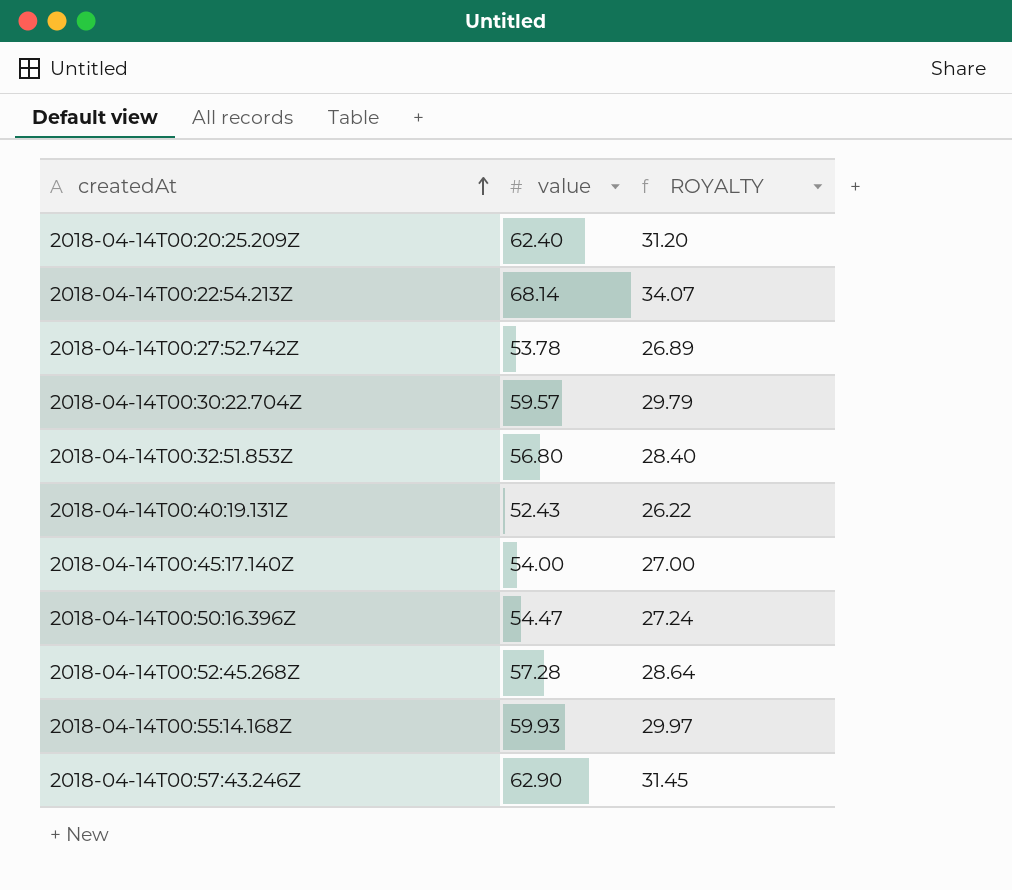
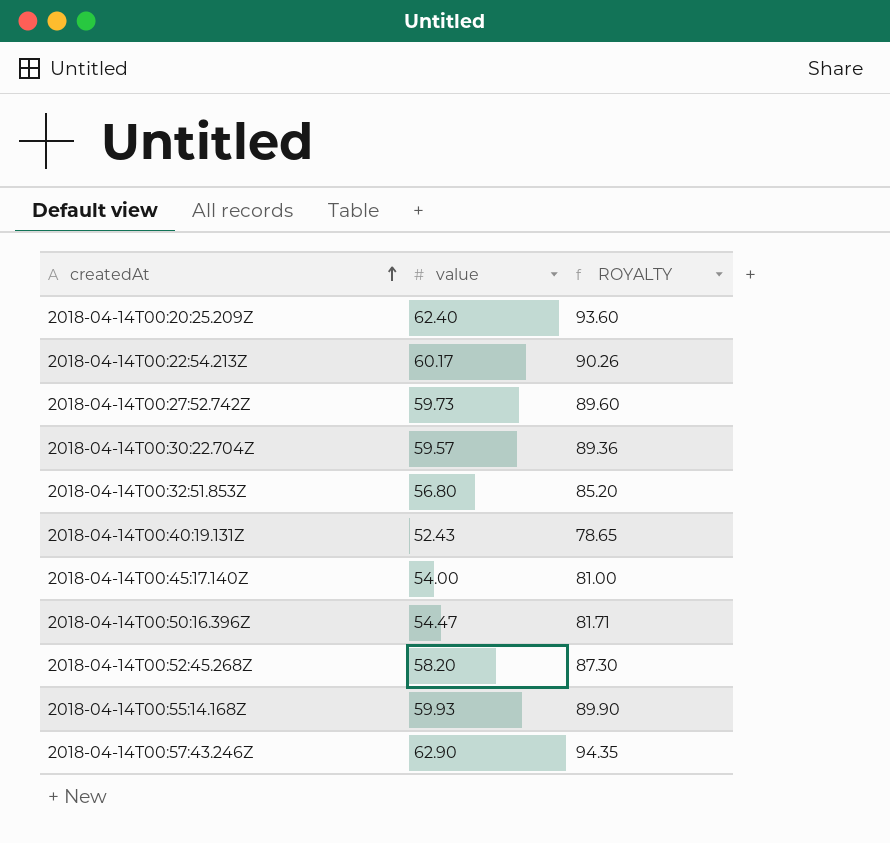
column ROYALTY | formula: [value] * 0.5 -> [value] * 1.5
2018-04-14T00:22:54.213Z | value: 68.14 -> 60.17
2018-04-14T00:27:52.742Z | value: 53.78 -> 59.73
2018-04-14T00:52:45.268Z | value: 57.28 -> 58.20

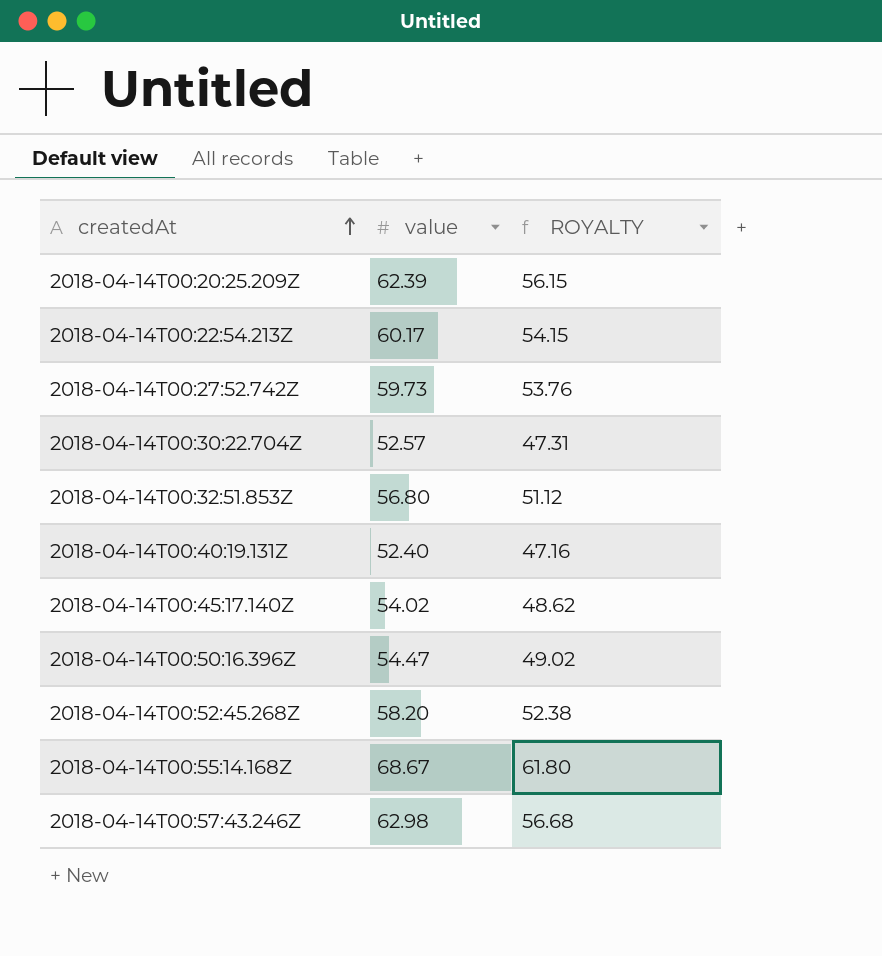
column ROYALTY | formula: [value] * 1.5 -> [value] * 0.9
2018-04-14T00:20:25.209Z | value: 62.40 -> 62.39
2018-04-14T00:30:22.704Z | value: 59.57 -> 52.57
2018-04-14T00:40:19.131Z | value: 52.43 -> 52.40
2018-04-14T00:45:17.140Z | value: 54.00 -> 54.02
2018-04-14T00:55:14.168Z | value: 59.93 -> 68.67
2018-04-14T00:57:43.246Z | value: 62.90 -> 62.98

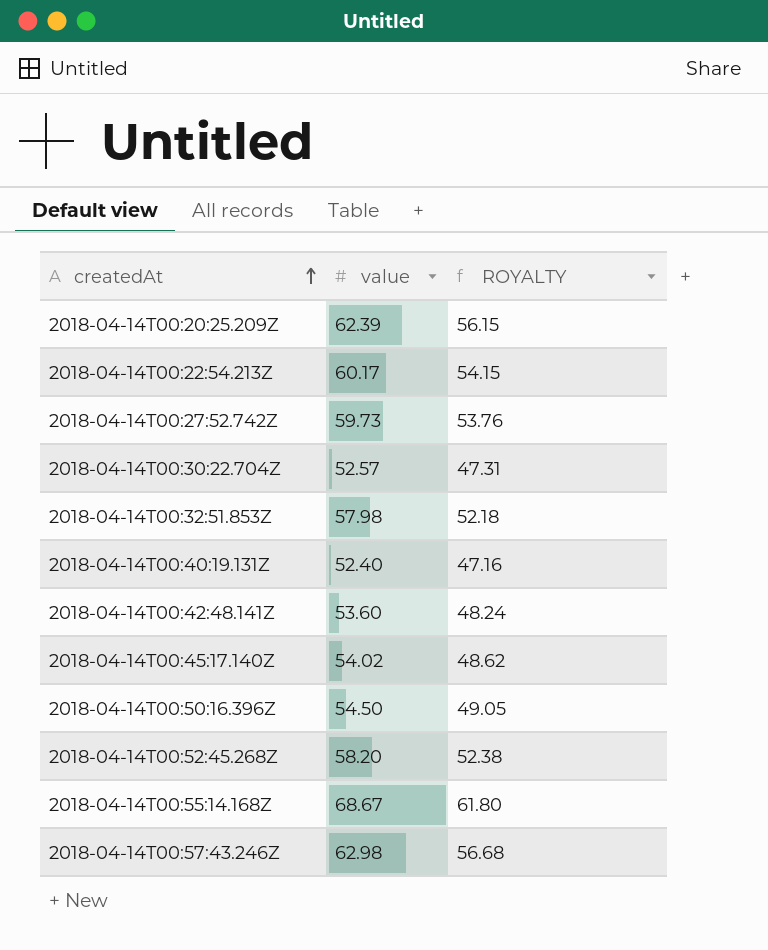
2018-04-14T00:32:51.853Z | value: 56.80 -> 57.98
2018-04-14T00:32:51.853Z | ROYALTY: 51.12 -> 52.18
row 2018-04-14T00:42:48.141Z: none -> 53.60 | 48.24
2018-04-14T00:50:16.396Z | value: 54.47 -> 54.50
2018-04-14T00:50:16.396Z | ROYALTY: 49.02 -> 49.05

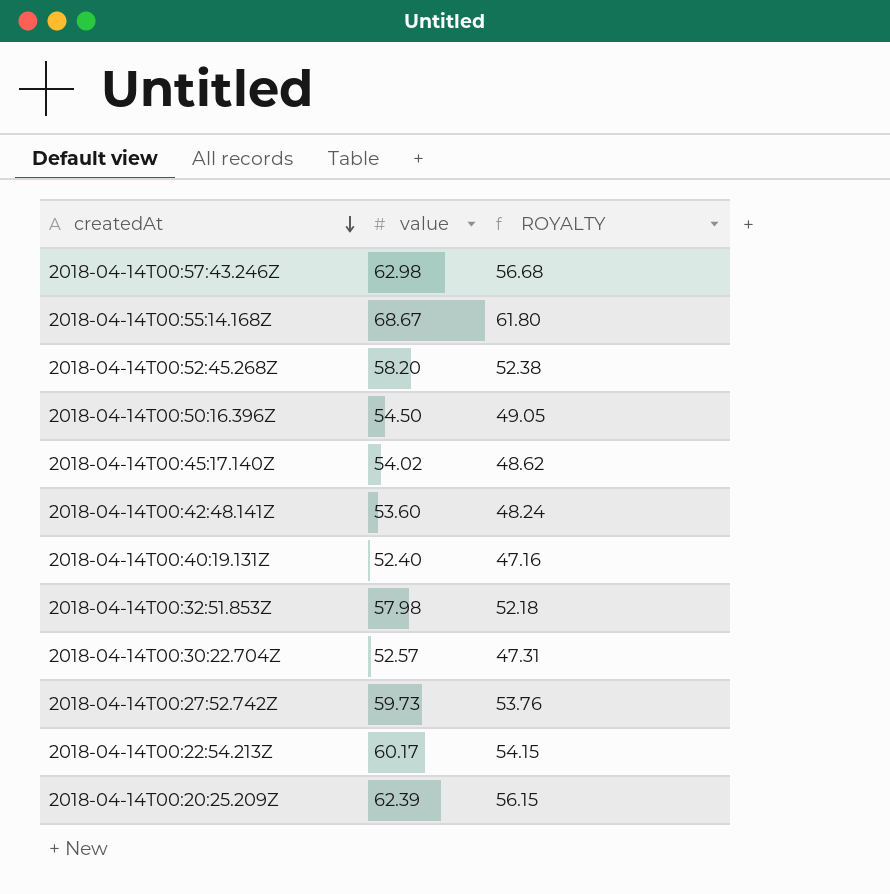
row order: createdAt ascending -> createdAt descending

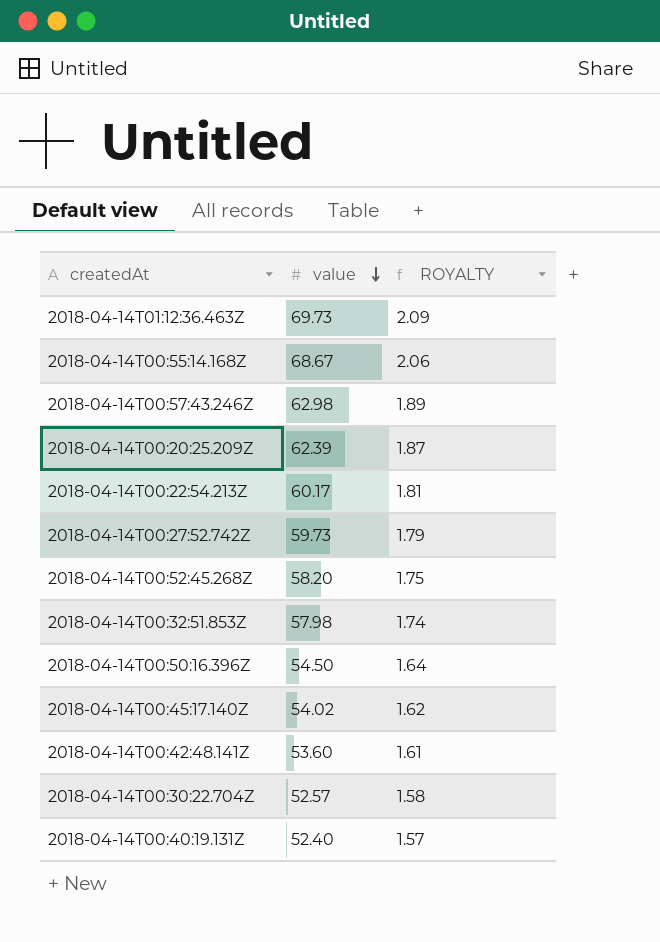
row order: createdAt descending -> value descending
column ROYALTY | formula: [value] * 0.9 -> [value] * 0.03
row 2018-04-14T01:12:36.463Z: none -> 69.73 | 2.09

